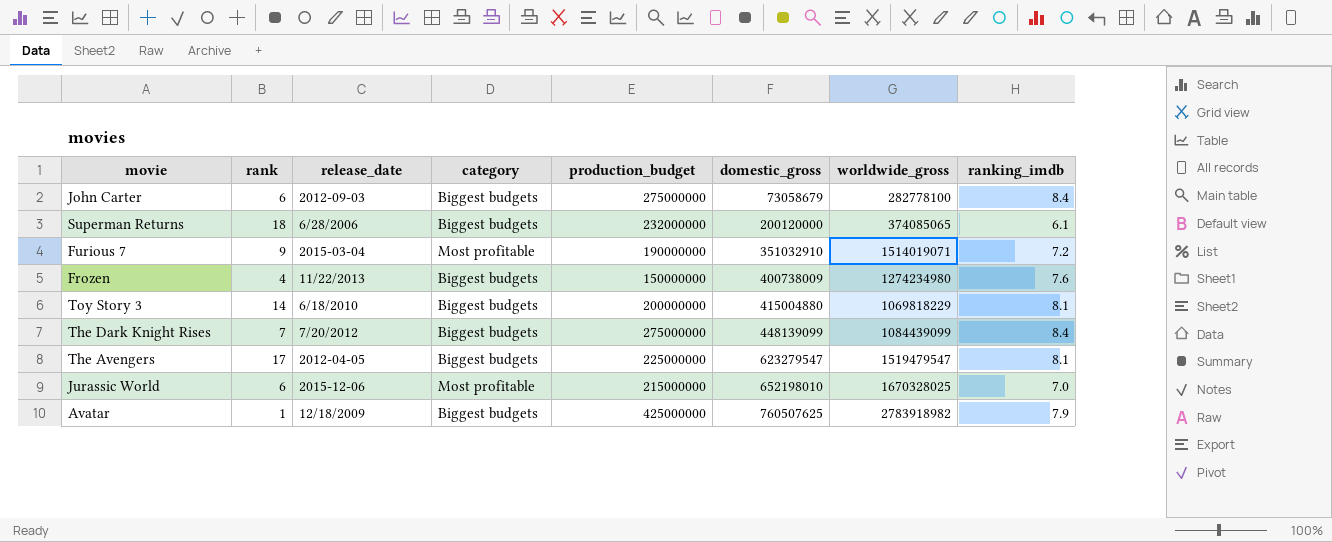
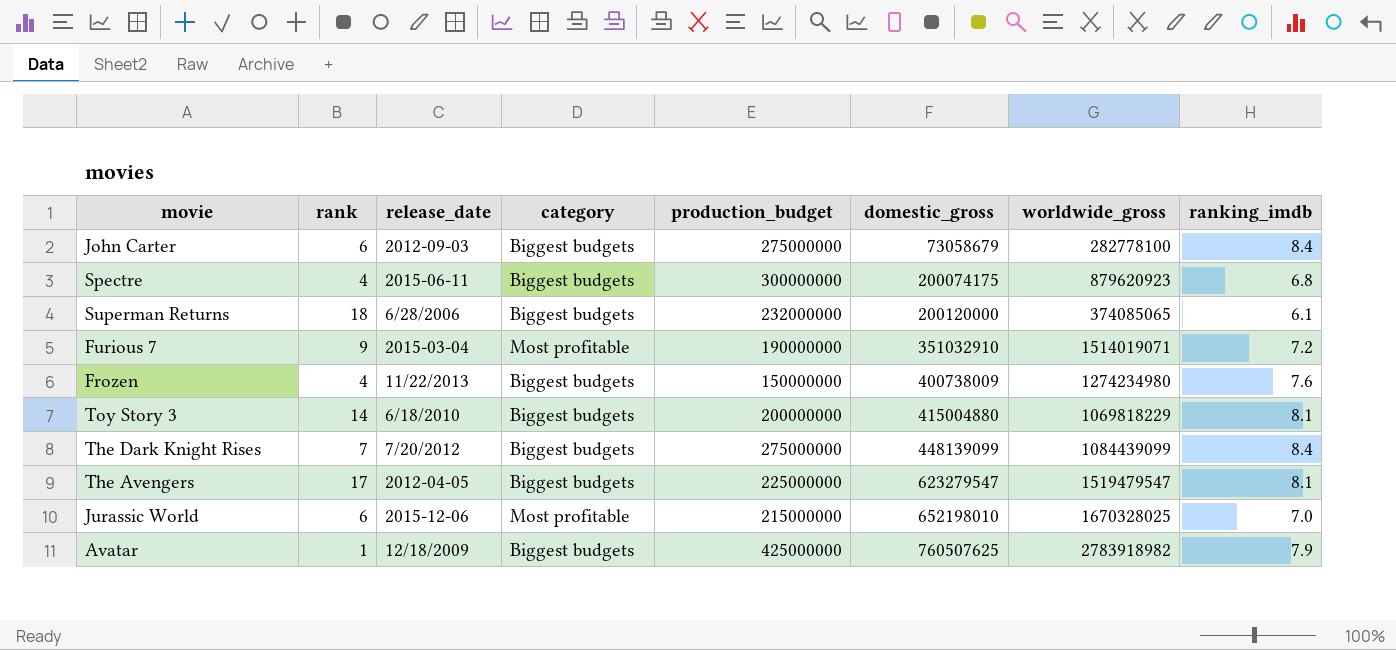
row Spectre: none -> 4 | 2015-06-11 | Biggest budgets | 300000000 | 200074175 | 879620923 | 6.8

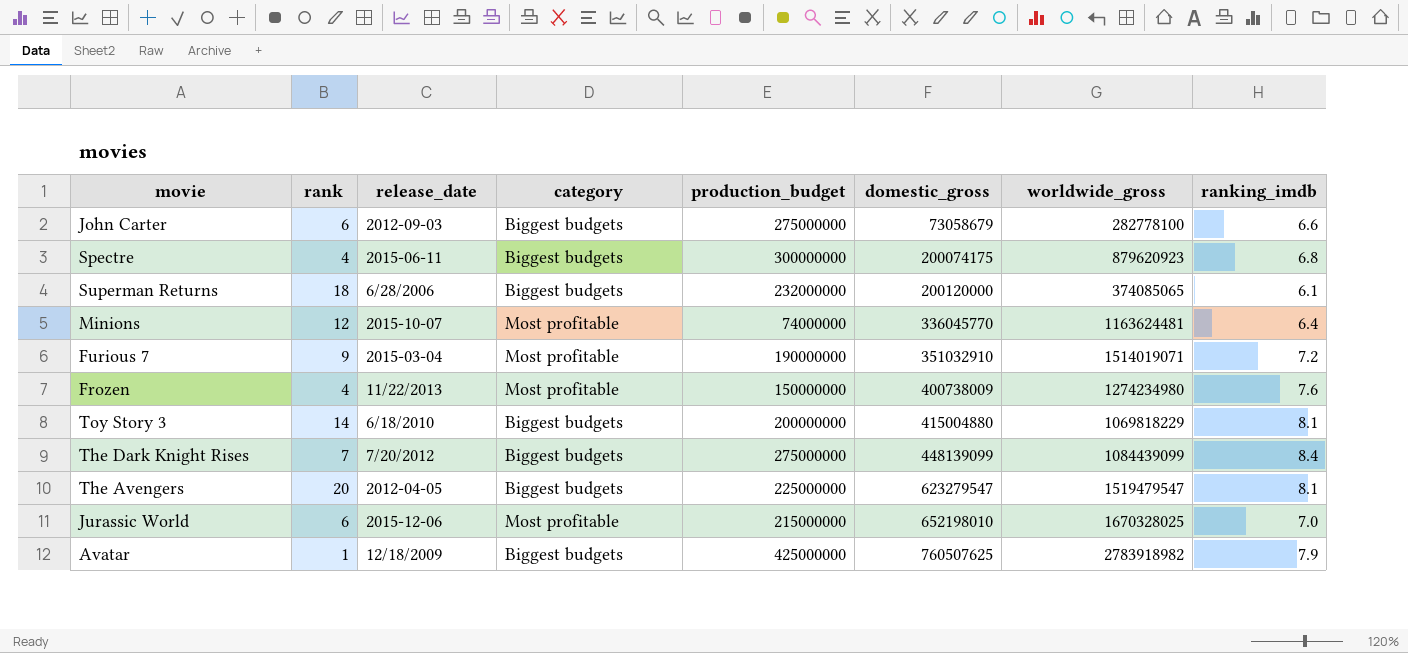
John Carter | ranking_imdb: 8.4 -> 6.6
row Minions: none -> 12 | 2015-10-07 | Most profitable | 74000000 | 336045770 | 1163624481 | 6.4
Frozen | category: Biggest budgets -> Most profitable
The Avengers | rank: 17 -> 20

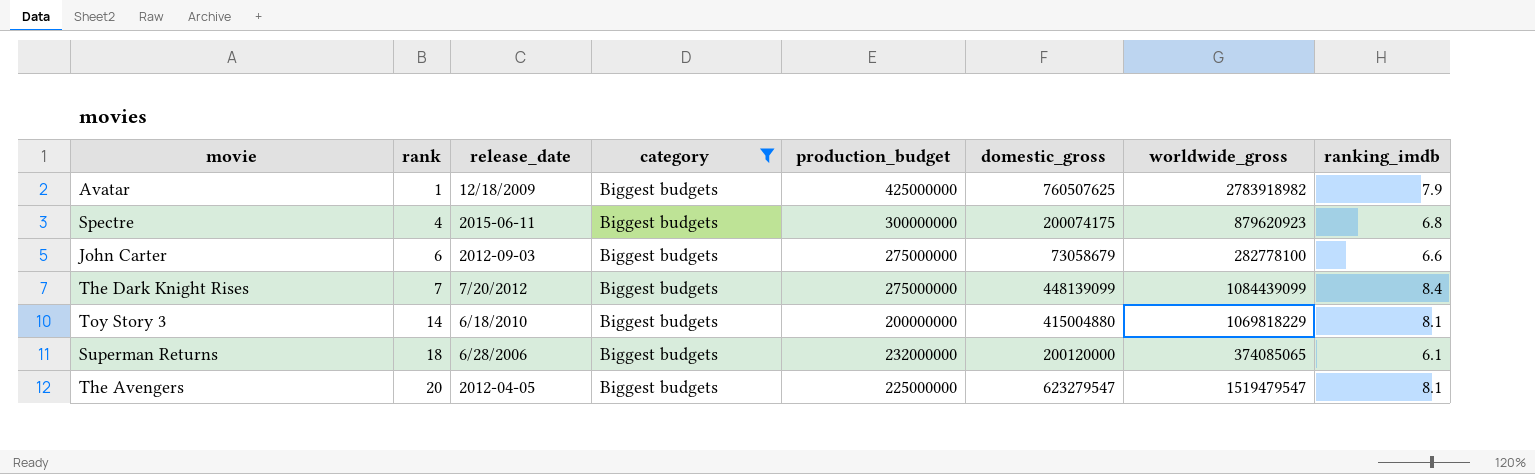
filter: none -> category = Biggest budgets
row order: domestic_gross ascending -> rank ascending

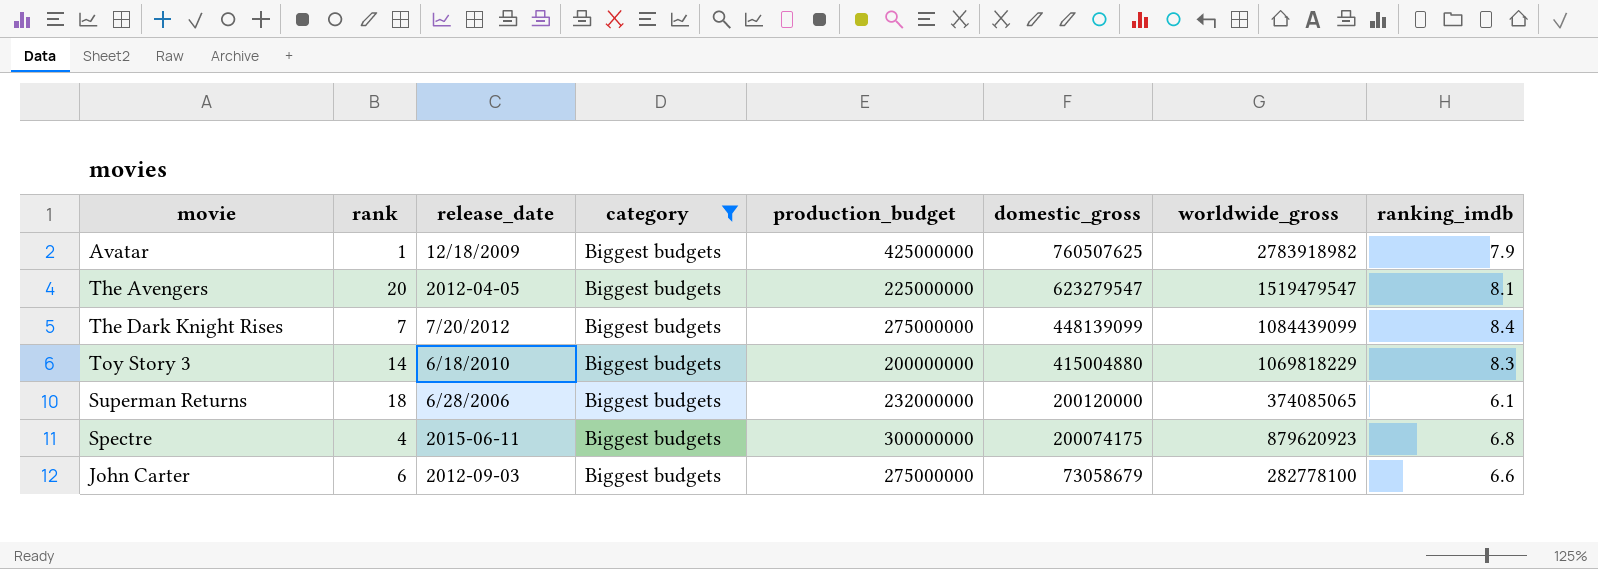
row order: rank ascending -> domestic_gross descending
Toy Story 3 | ranking_imdb: 8.1 -> 8.3

